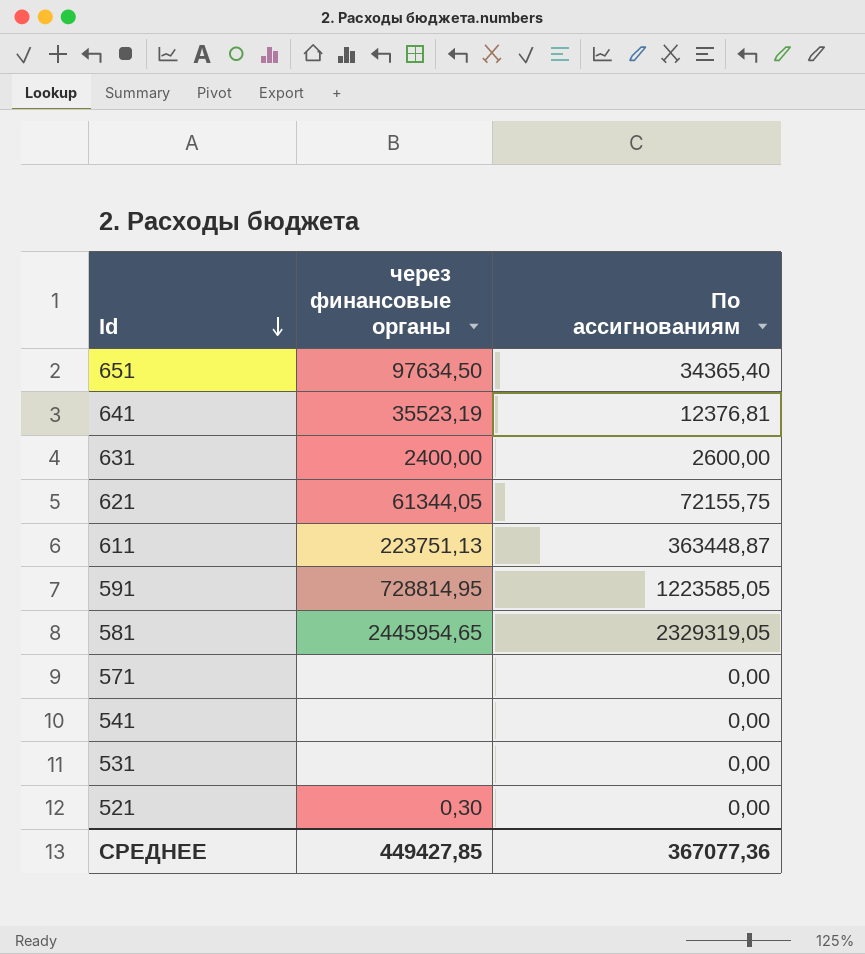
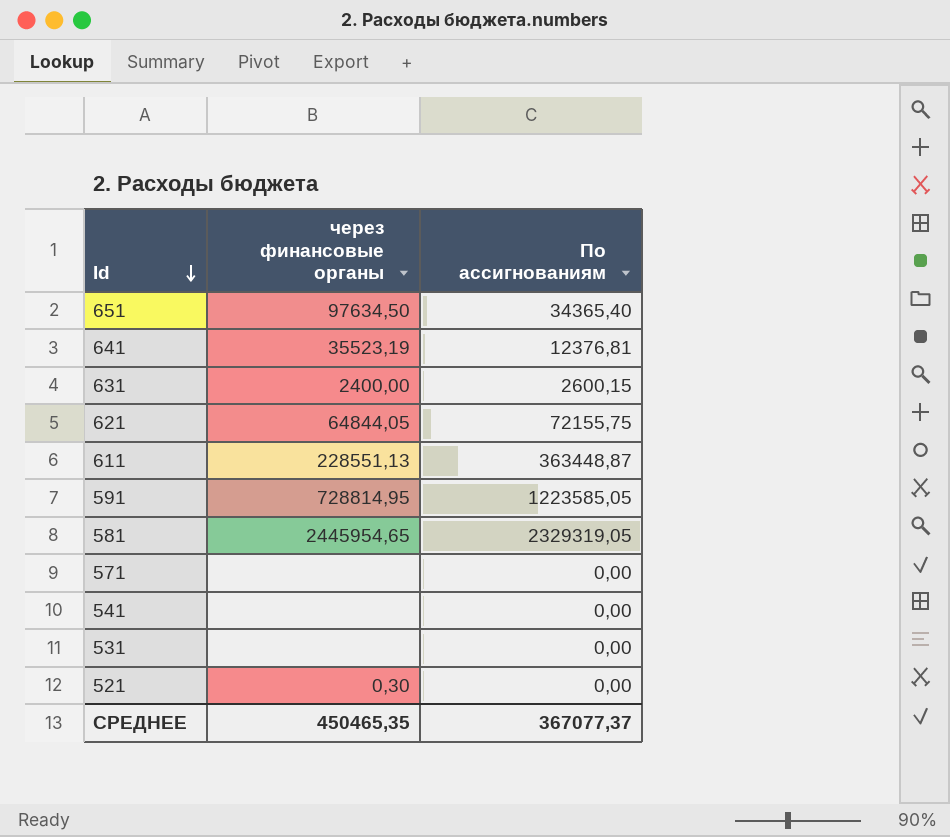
631 | По ассигнованиям: 2600,00 -> 2600,15
621 | через финансовые органы: 61344,05 -> 64844,05
611 | через финансовые органы: 223751,13 -> 228551,13
СРЕДНЕЕ | через финансовые органы: 449427,85 -> 450465,35
СРЕДНЕЕ | По ассигнованиям: 367077,36 -> 367077,37

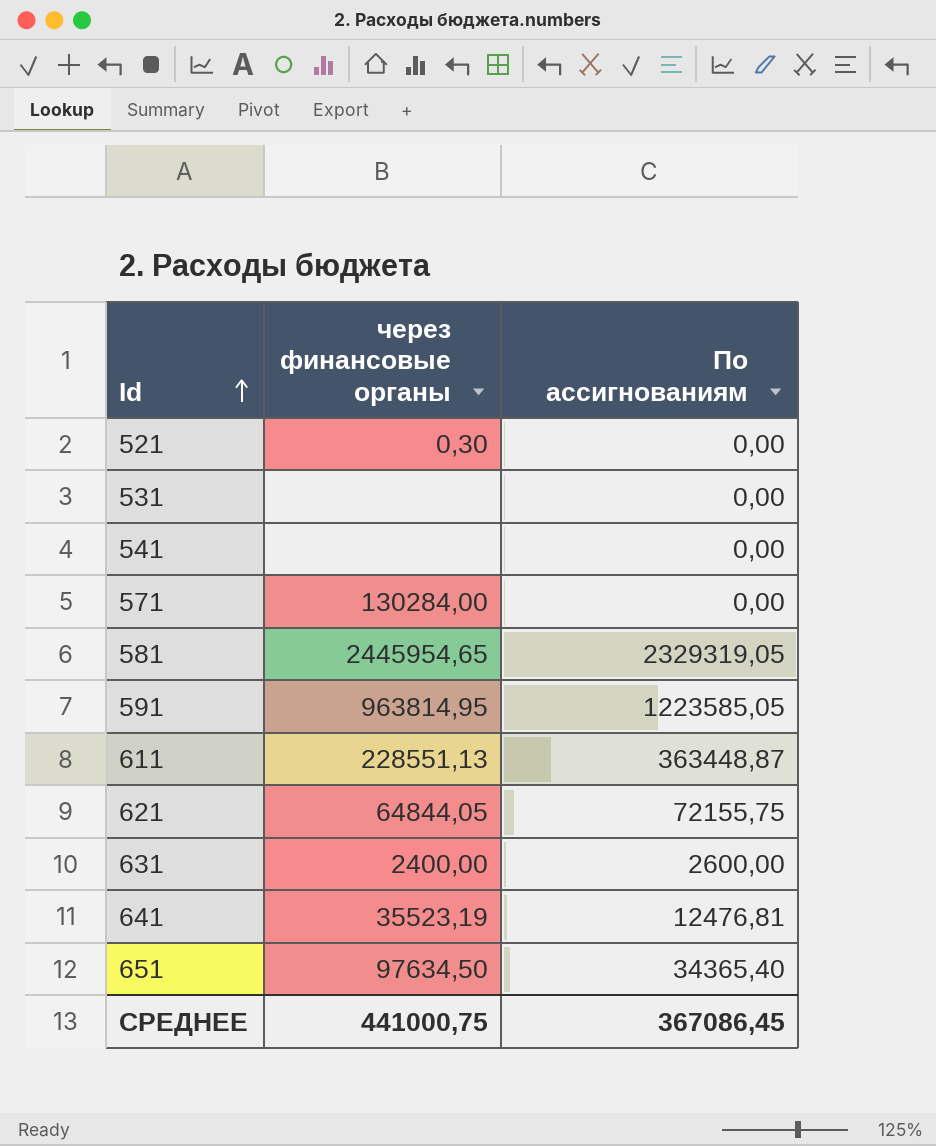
row order: Id descending -> Id ascending
571 | через финансовые органы: none -> 130284,00
591 | через финансовые органы: 728814,95 -> 963814,95
631 | По ассигнованиям: 2600,15 -> 2600,00
641 | По ассигнованиям: 12376,81 -> 12476,81
СРЕДНЕЕ | через финансовые органы: 450465,35 -> 441000,75
СРЕДНЕЕ | По ассигнованиям: 367077,37 -> 367086,45

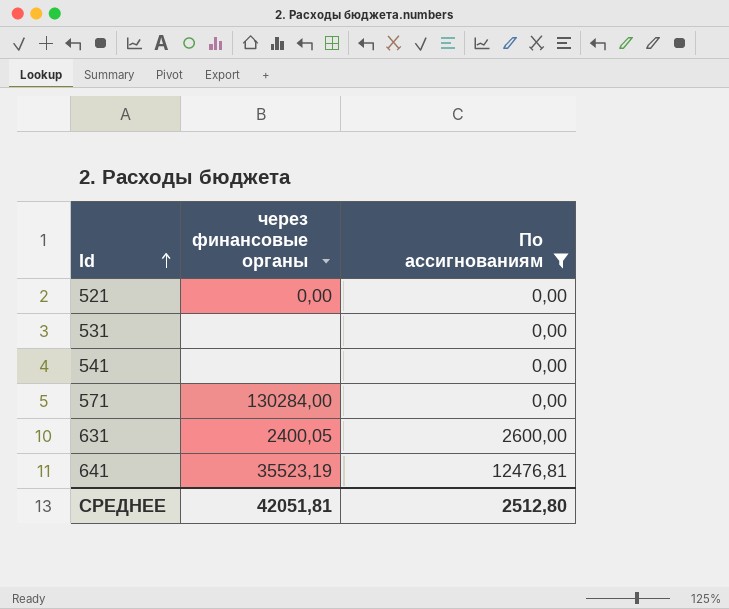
filter: none -> По ассигнованиям <= 12476,81
521 | через финансовые органы: 0,30 -> 0,00
631 | через финансовые органы: 2400,00 -> 2400,05
СРЕДНЕЕ | через финансовые органы: 441000,75 -> 42051,81
СРЕДНЕЕ | По ассигнованиям: 367086,45 -> 2512,80

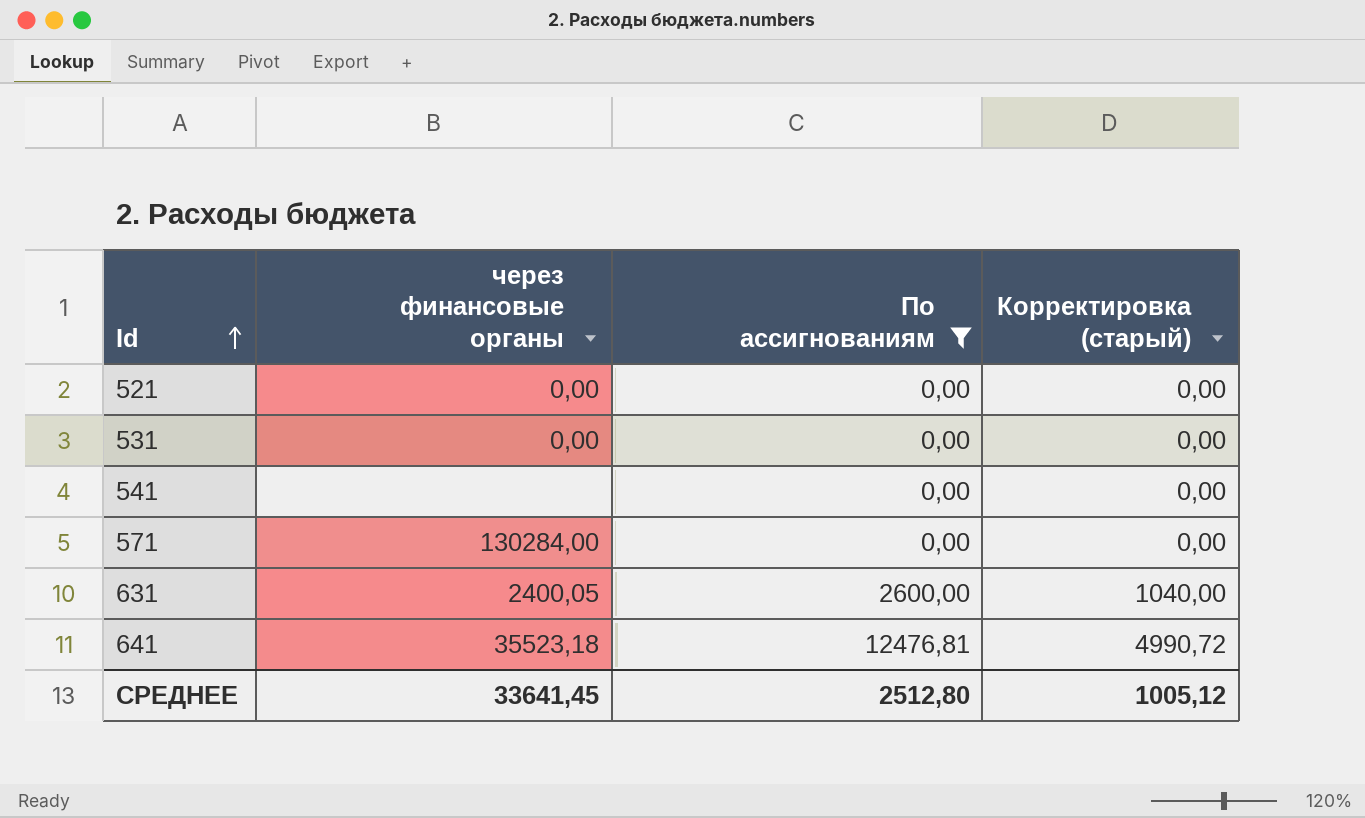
column Корректировка (старый) | formula: none -> [По ассигнованиям] * 0,4
531 | через финансовые органы: none -> 0,00
641 | через финансовые органы: 35523,19 -> 35523,18
СРЕДНЕЕ | через финансовые органы: 42051,81 -> 33641,45

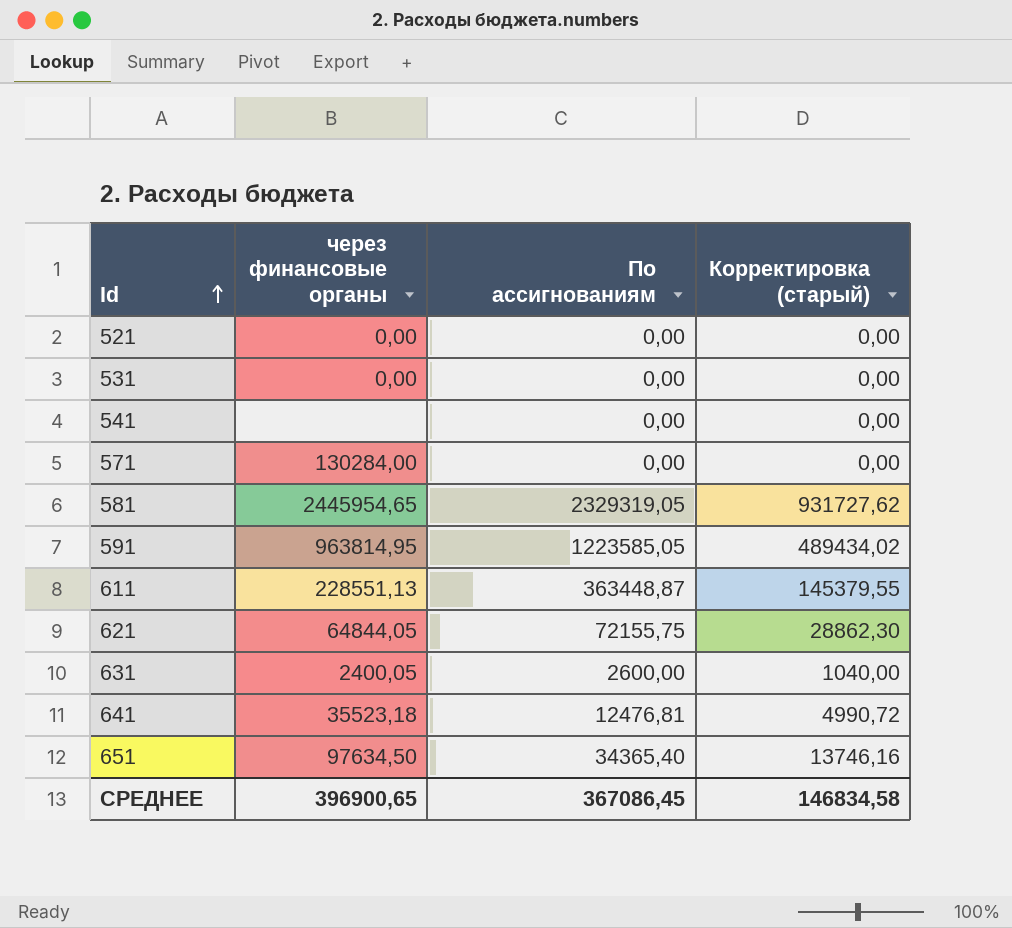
filter: По ассигнованиям <= 12476,81 -> none
СРЕДНЕЕ | через финансовые органы: 33641,45 -> 396900,65
СРЕДНЕЕ | По ассигнованиям: 2512,80 -> 367086,45
СРЕДНЕЕ | Корректировка (старый): 1005,12 -> 146834,58

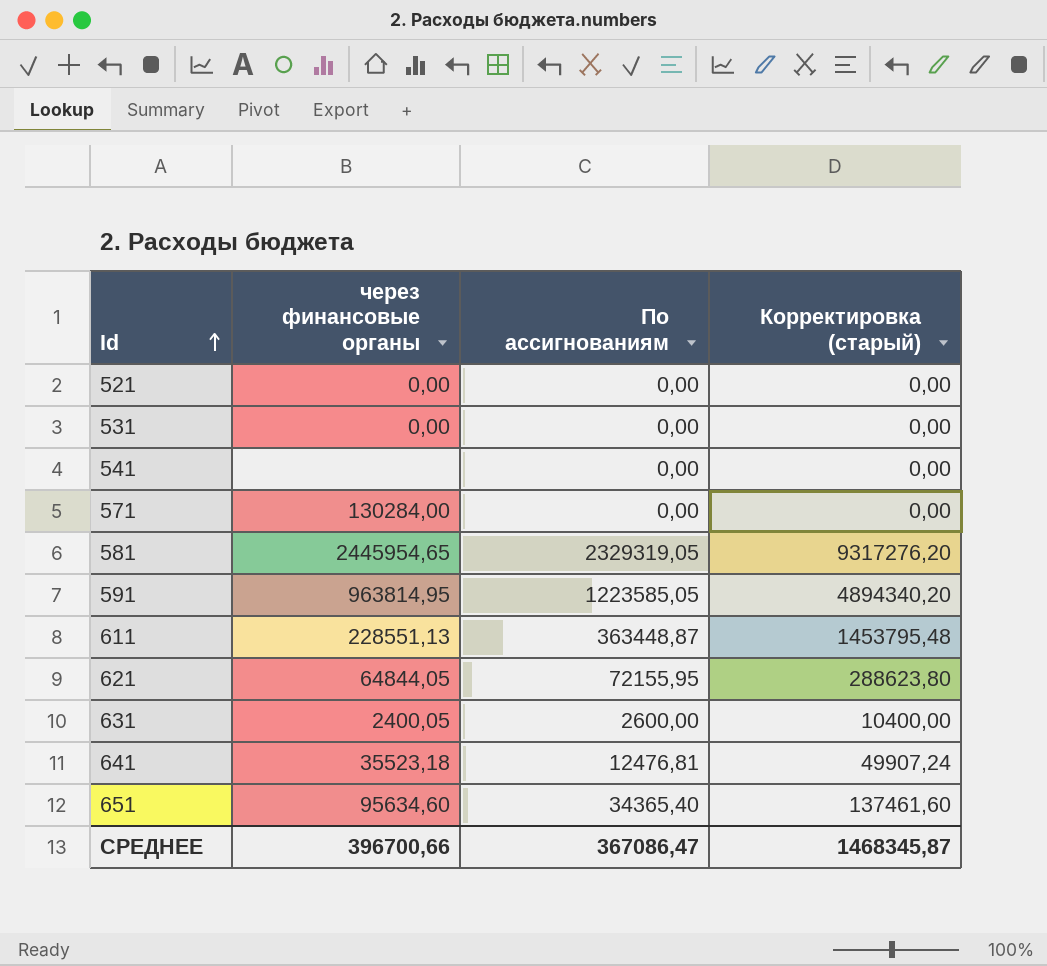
column Корректировка (старый) | formula: [По ассигнованиям] * 0,4 -> [По ассигнованиям] * 4
621 | По ассигнованиям: 72155,75 -> 72155,95
651 | через финансовые органы: 97634,50 -> 95634,60
СРЕДНЕЕ | через финансовые органы: 396900,65 -> 396700,66
СРЕДНЕЕ | По ассигнованиям: 367086,45 -> 367086,47
СРЕДНЕЕ | Корректировка (старый): 146834,58 -> 1468345,87

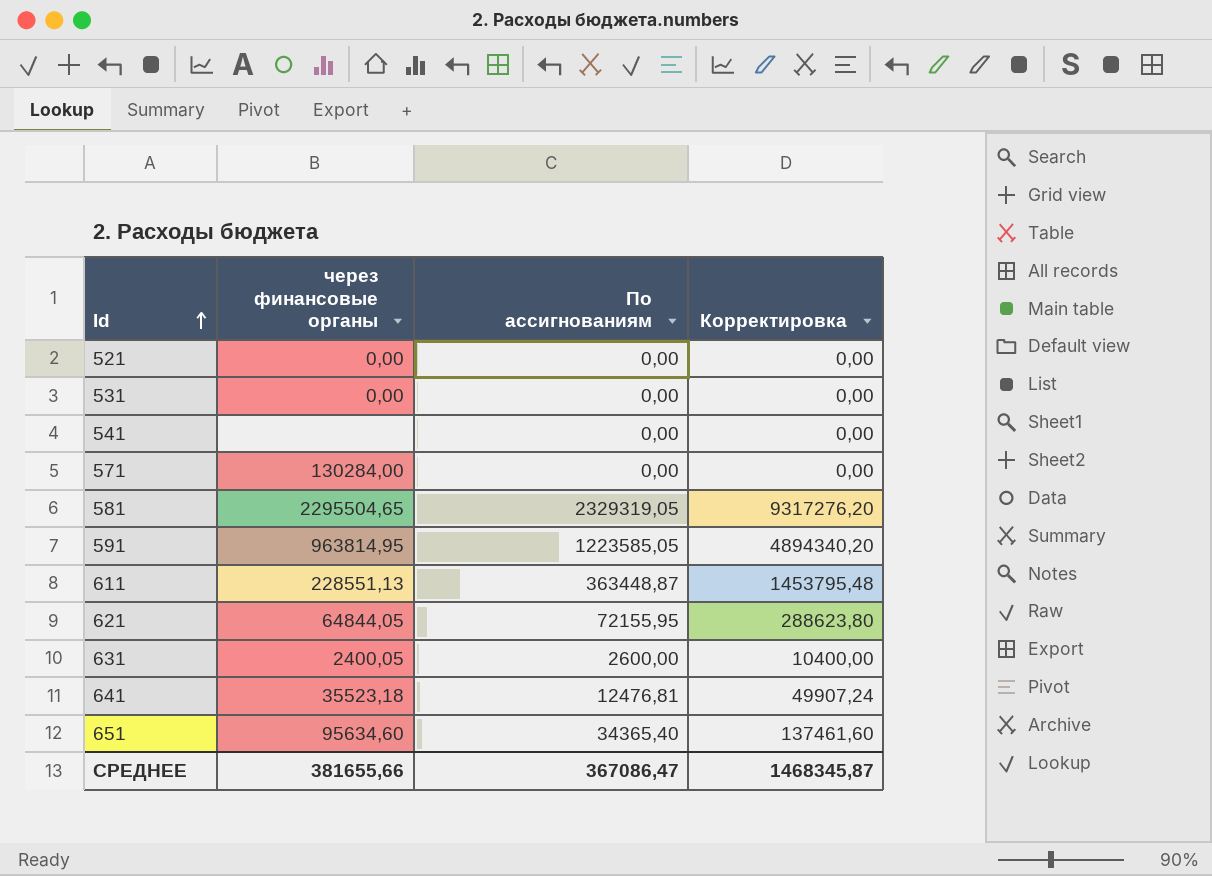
column name: Корректировка (старый) -> Корректировка
581 | через финансовые органы: 2445954,65 -> 2295504,65
СРЕДНЕЕ | через финансовые органы: 396700,66 -> 381655,66

